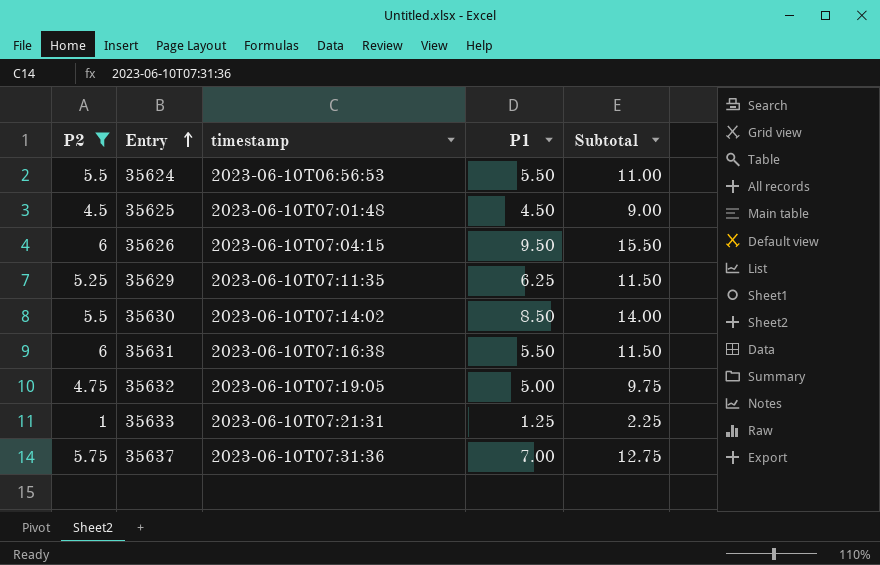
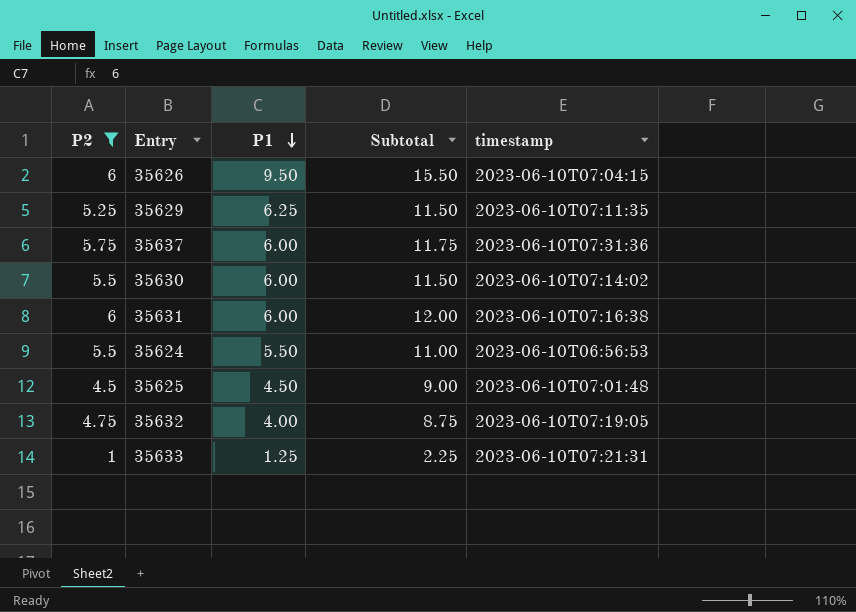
row order: Entry ascending -> P1 descending
column timestamp | position: 3 -> 5
35637 | P1: 7.00 -> 6.00
35637 | Subtotal: 12.75 -> 11.75
35630 | P1: 8.50 -> 6.00
35630 | Subtotal: 14.00 -> 11.50
35631 | P1: 5.50 -> 6.00
35631 | Subtotal: 11.50 -> 12.00
35632 | P1: 5.00 -> 4.00
35632 | Subtotal: 9.75 -> 8.75

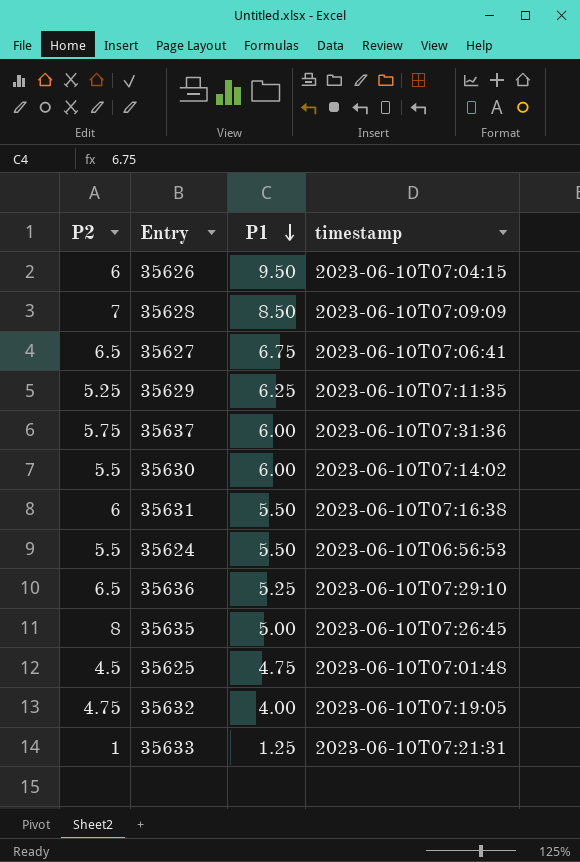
filter: P2 <= 6 -> none
column Subtotal | formula: [P2] + [P1] -> none
35631 | P1: 6.00 -> 5.50
35625 | P1: 4.50 -> 4.75

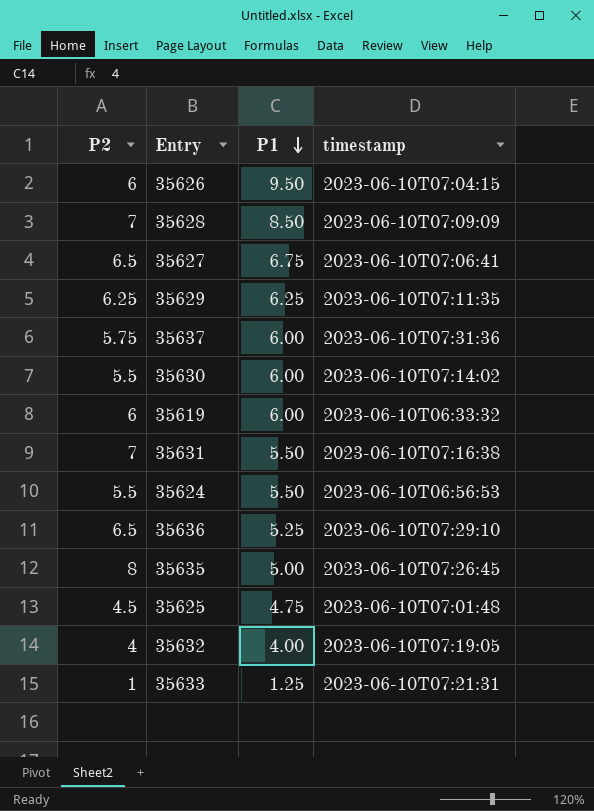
35629 | P2: 5.25 -> 6.25
row 35619: none -> 6 | 6.00 | 2023-06-10T06:33:32
35631 | P2: 6 -> 7
35632 | P2: 4.75 -> 4

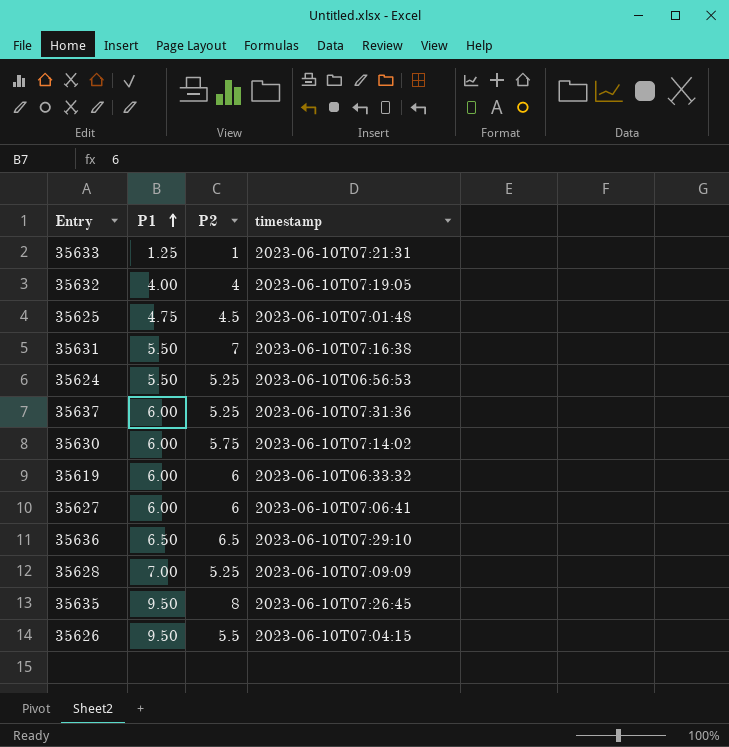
row order: P1 descending -> P1 ascending
column P2 | position: 1 -> 3
row 35629: 6.25 | 6.25 | 2023-06-10T07:11:35 -> none
35624 | P2: 5.5 -> 5.25
35637 | P2: 5.75 -> 5.25
35630 | P2: 5.5 -> 5.75
35627 | P1: 6.75 -> 6.00
35627 | P2: 6.5 -> 6
35636 | P1: 5.25 -> 6.50
35628 | P1: 8.50 -> 7.00
35628 | P2: 7 -> 5.25
35635 | P1: 5.00 -> 9.50
35626 | P2: 6 -> 5.5

